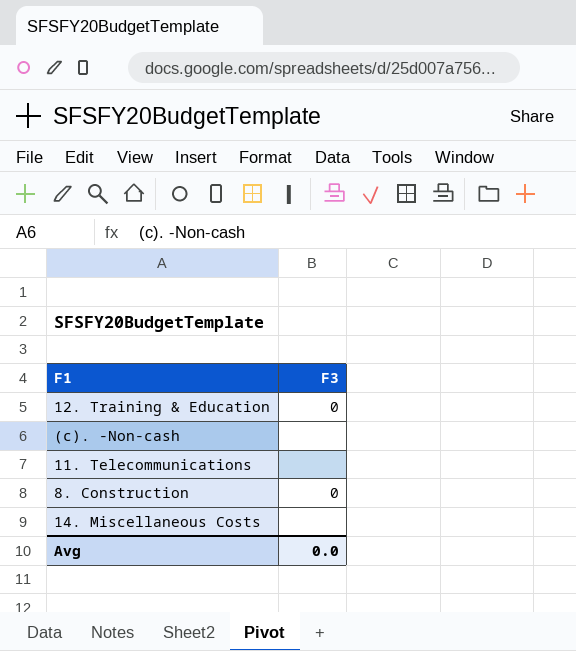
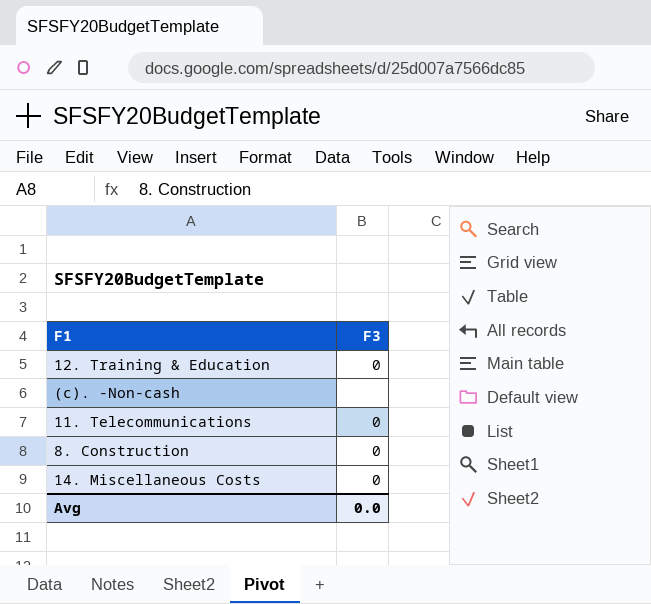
11. Telecommunications | F3: none -> 0
14. Miscellaneous Costs | F3: none -> 0

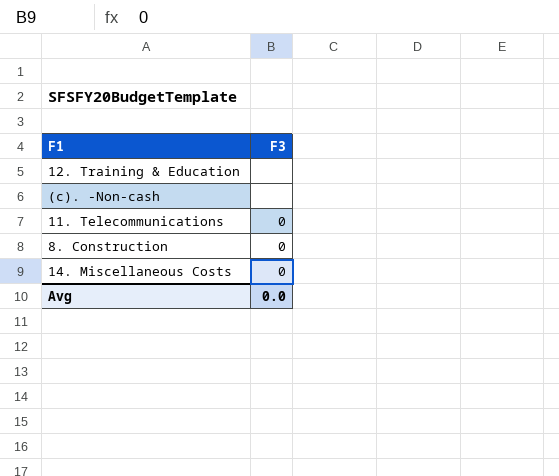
12. Training & Education | F3: 0 -> none

